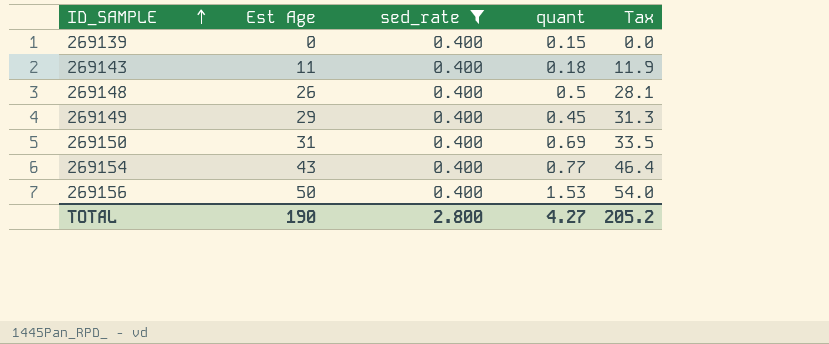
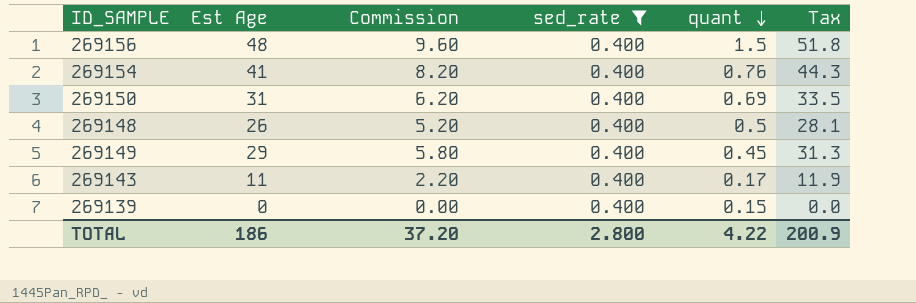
row order: ID_SAMPLE ascending -> quant descending
column Commission | formula: none -> [Est Age] * 0.2
269156 | Est Age: 50 -> 48
269156 | quant: 1.53 -> 1.5
269156 | Tax: 54.0 -> 51.8
269154 | Est Age: 43 -> 41
269154 | quant: 0.77 -> 0.76
269154 | Tax: 46.4 -> 44.3
269143 | quant: 0.18 -> 0.17
TOTAL | Est Age: 190 -> 186
TOTAL | quant: 4.27 -> 4.22
TOTAL | Tax: 205.2 -> 200.9

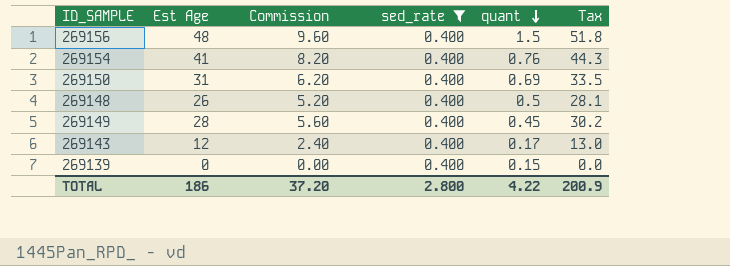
269149 | Est Age: 29 -> 28
269149 | Commission: 5.80 -> 5.60
269149 | Tax: 31.3 -> 30.2
269143 | Est Age: 11 -> 12
269143 | Commission: 2.20 -> 2.40
269143 | Tax: 11.9 -> 13.0

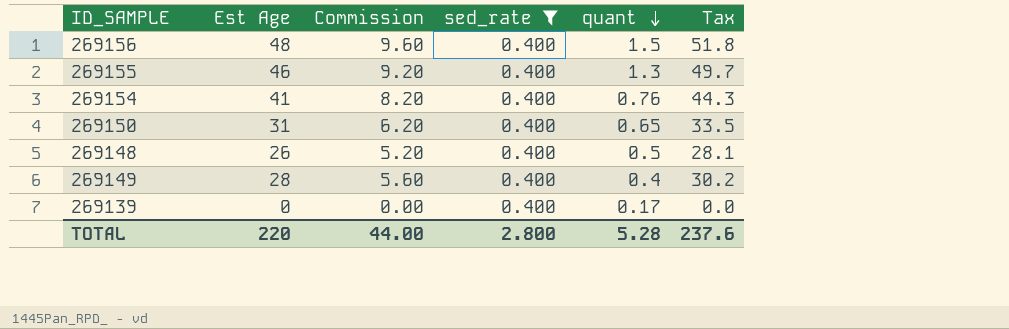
row 269143: 12 | 2.40 | 0.400 | 0.17 | 13.0 -> none
row 269155: none -> 46 | 9.20 | 0.400 | 1.3 | 49.7
269150 | quant: 0.69 -> 0.65
269149 | quant: 0.45 -> 0.4
269139 | quant: 0.15 -> 0.17
TOTAL | Est Age: 186 -> 220
TOTAL | Commission: 37.20 -> 44.00
TOTAL | quant: 4.22 -> 5.28
TOTAL | Tax: 200.9 -> 237.6

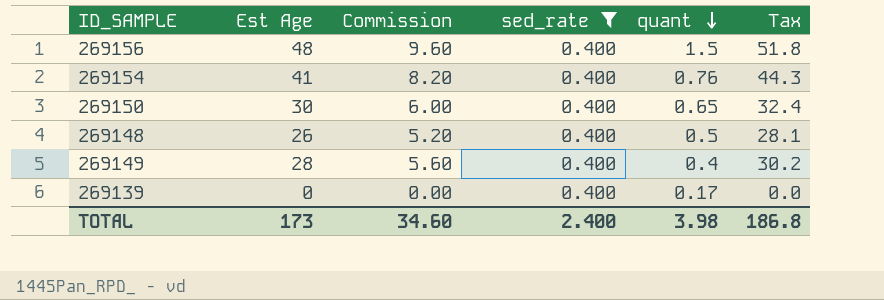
row 269155: 46 | 9.20 | 0.400 | 1.3 | 49.7 -> none
269150 | Est Age: 31 -> 30
269150 | Commission: 6.20 -> 6.00
269150 | Tax: 33.5 -> 32.4
TOTAL | Est Age: 220 -> 173
TOTAL | Commission: 44.00 -> 34.60
TOTAL | sed_rate: 2.800 -> 2.400
TOTAL | quant: 5.28 -> 3.98
TOTAL | Tax: 237.6 -> 186.8

